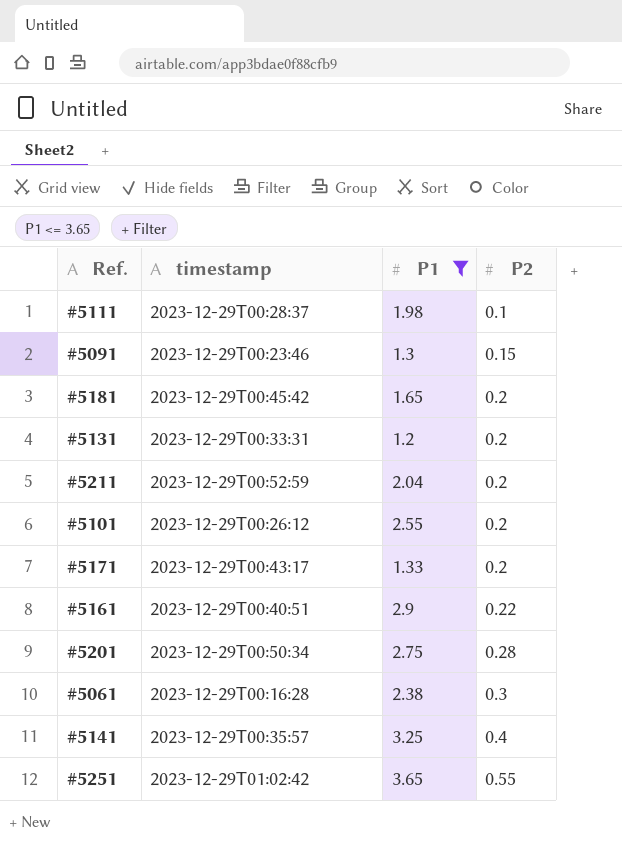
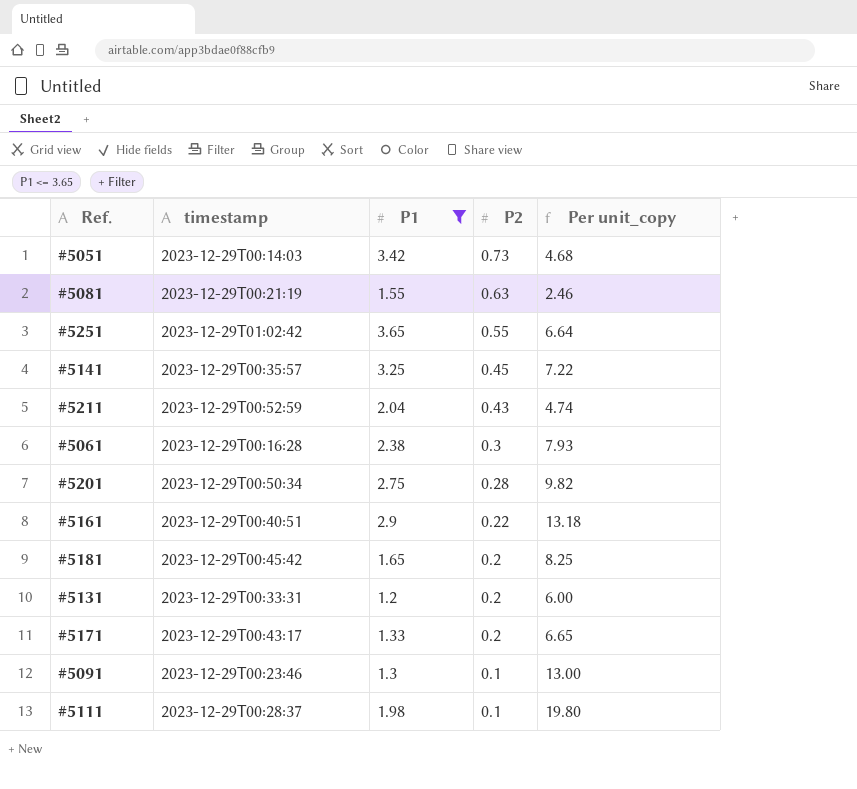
row order: P2 ascending -> P2 descending
column Per unit_copy | formula: none -> [P1] / [P2]
row #5101: 2023-12-29T00:26:12 | 2.55 | 0.2 -> none
row #5051: none -> 2023-12-29T00:14:03 | 3.42 | 0.73 | 4.68
row #5081: none -> 2023-12-29T00:21:19 | 1.55 | 0.63 | 2.46
#5141 | P2: 0.4 -> 0.45
#5211 | P2: 0.2 -> 0.43
#5091 | P2: 0.15 -> 0.1

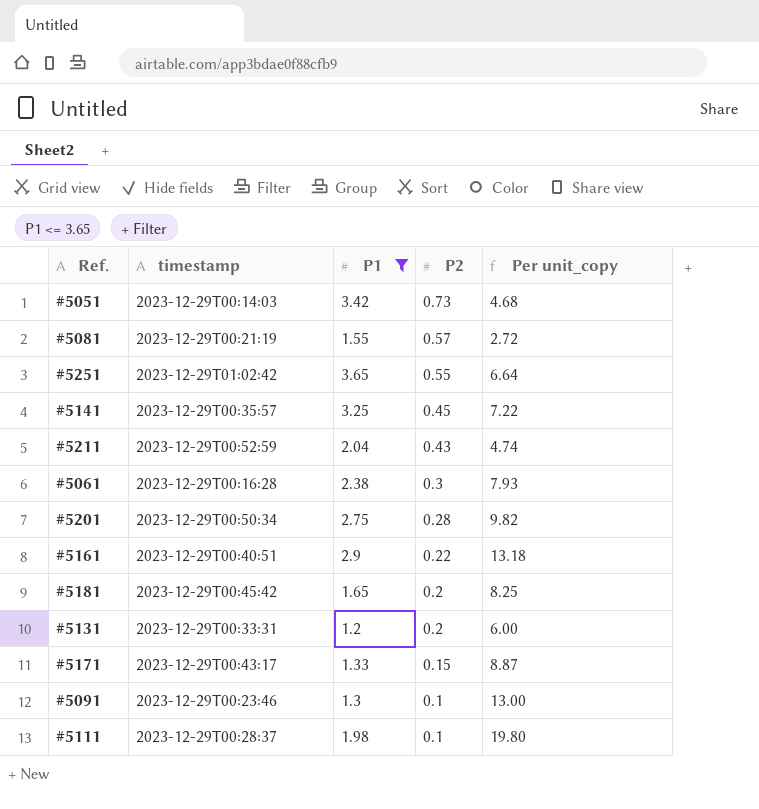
#5081 | P2: 0.63 -> 0.57
#5081 | Per unit_copy: 2.46 -> 2.72
#5171 | P2: 0.2 -> 0.15
#5171 | Per unit_copy: 6.65 -> 8.87

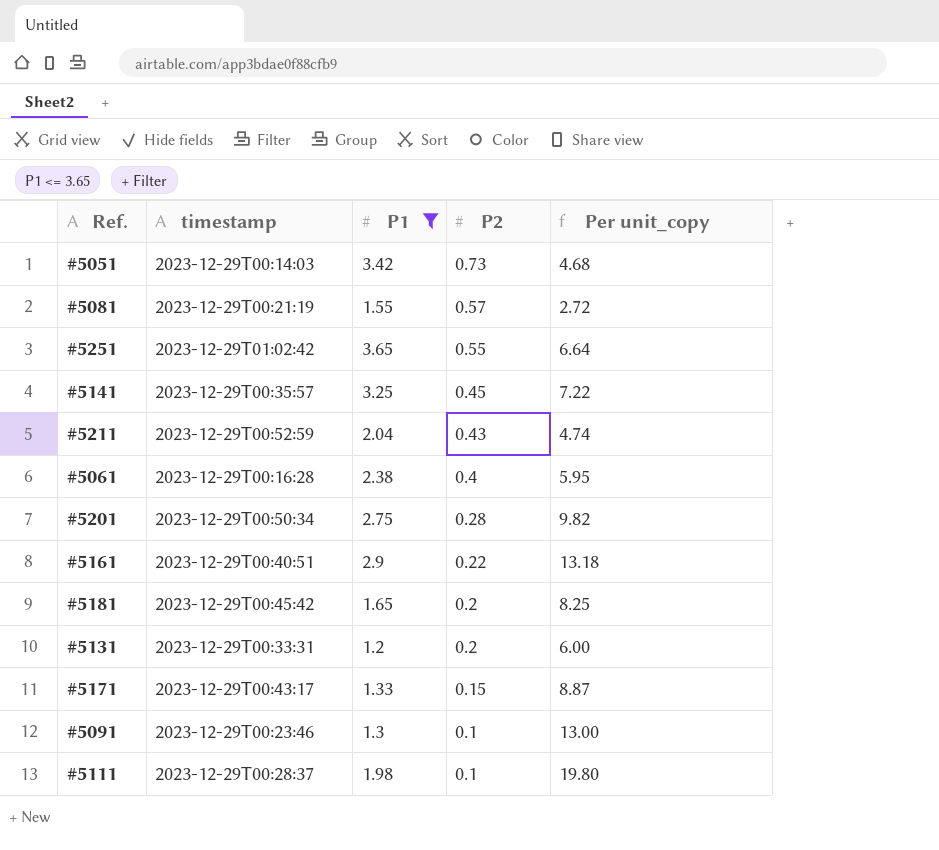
#5061 | P2: 0.3 -> 0.4
#5061 | Per unit_copy: 7.93 -> 5.95

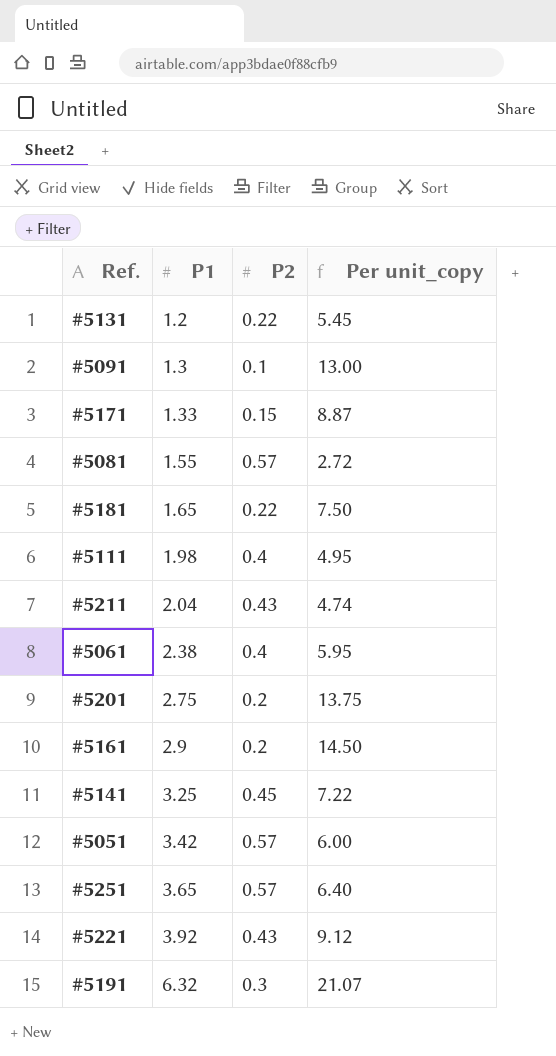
filter: P1 <= 3.65 -> none
row order: P2 descending -> P1 ascending
column timestamp | position: 2 -> none
#5131 | P2: 0.2 -> 0.22
#5131 | Per unit_copy: 6.00 -> 5.45
#5181 | P2: 0.2 -> 0.22
#5181 | Per unit_copy: 8.25 -> 7.50
#5111 | P2: 0.1 -> 0.4
#5111 | Per unit_copy: 19.80 -> 4.95
#5201 | P2: 0.28 -> 0.2
#5201 | Per unit_copy: 9.82 -> 13.75
#5161 | P2: 0.22 -> 0.2
#5161 | Per unit_copy: 13.18 -> 14.50
#5051 | P2: 0.73 -> 0.57
#5051 | Per unit_copy: 4.68 -> 6.00
#5251 | P2: 0.55 -> 0.57
#5251 | Per unit_copy: 6.64 -> 6.40

